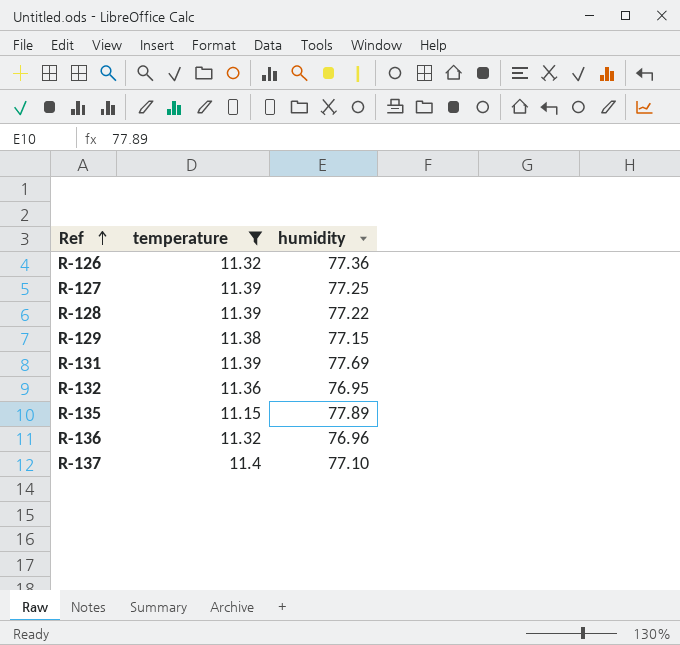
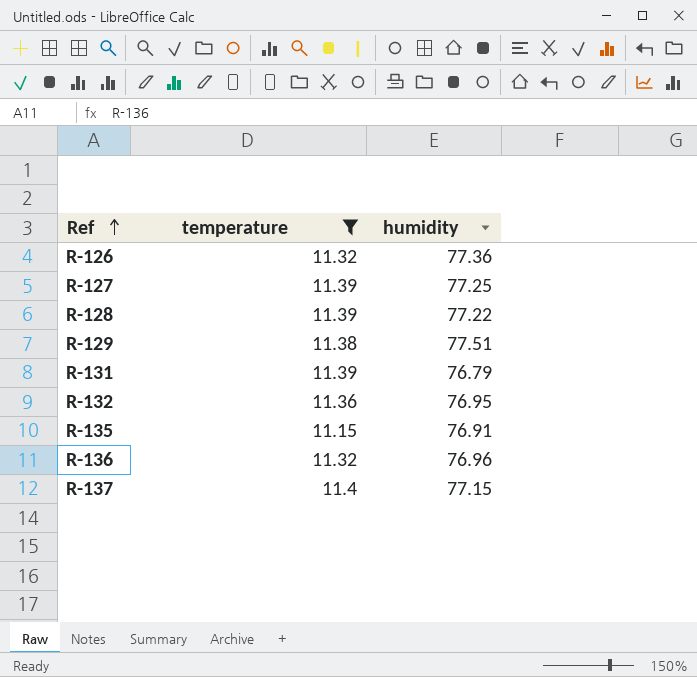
R-129 | humidity: 77.15 -> 77.51
R-131 | humidity: 77.69 -> 76.79
R-135 | humidity: 77.89 -> 76.91
R-137 | humidity: 77.10 -> 77.15

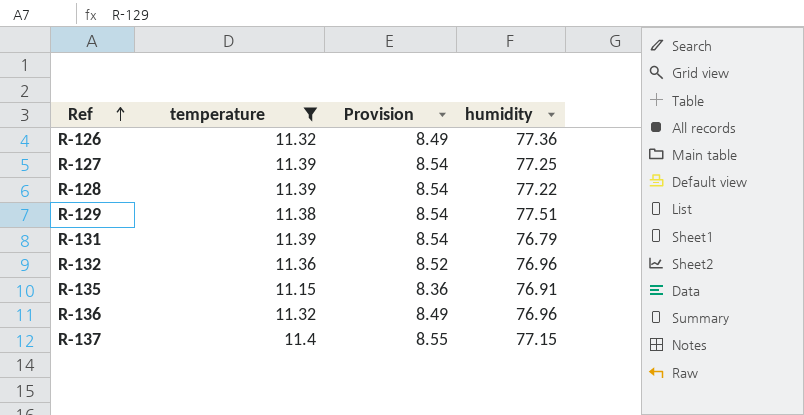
column Provision | formula: none -> [temperature] * 0.75
R-132 | humidity: 76.95 -> 76.96

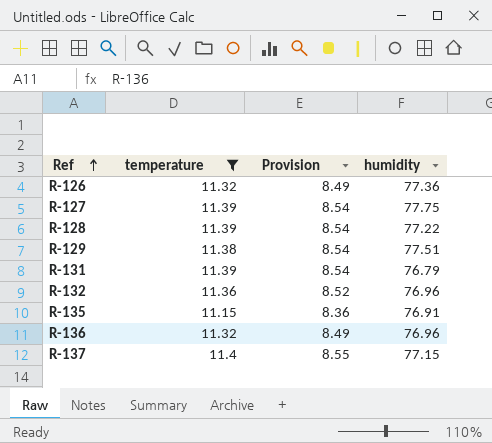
R-127 | humidity: 77.25 -> 77.75

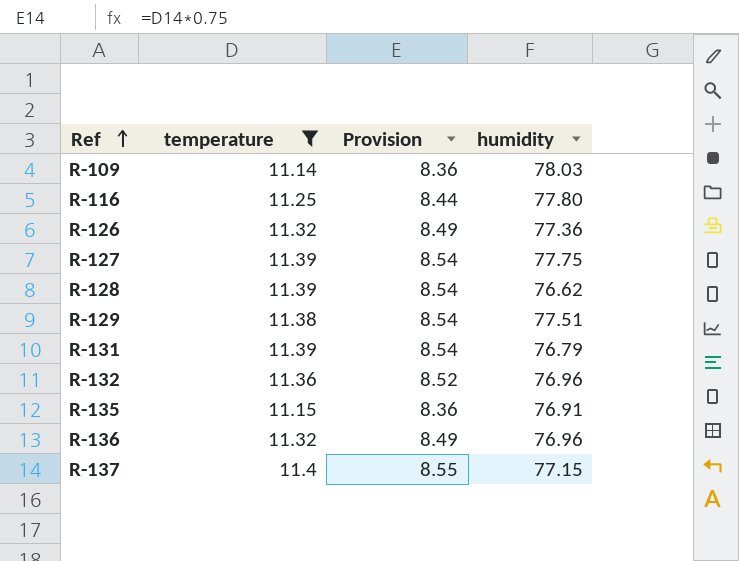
row R-109: none -> 11.14 | 8.36 | 78.03
row R-116: none -> 11.25 | 8.44 | 77.80
R-128 | humidity: 77.22 -> 76.62

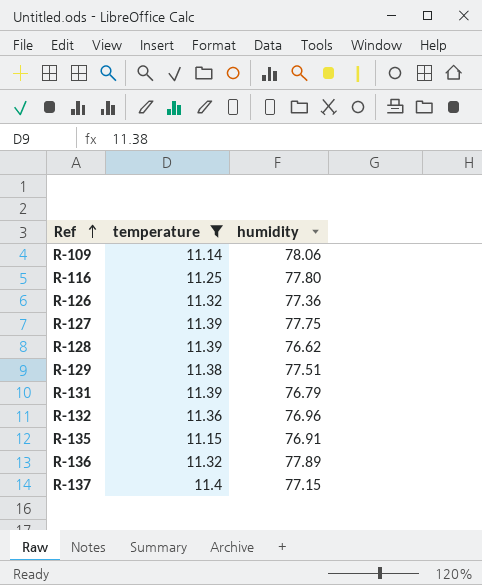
column Provision | formula: [temperature] * 0.75 -> none
R-109 | humidity: 78.03 -> 78.06
R-136 | humidity: 76.96 -> 77.89

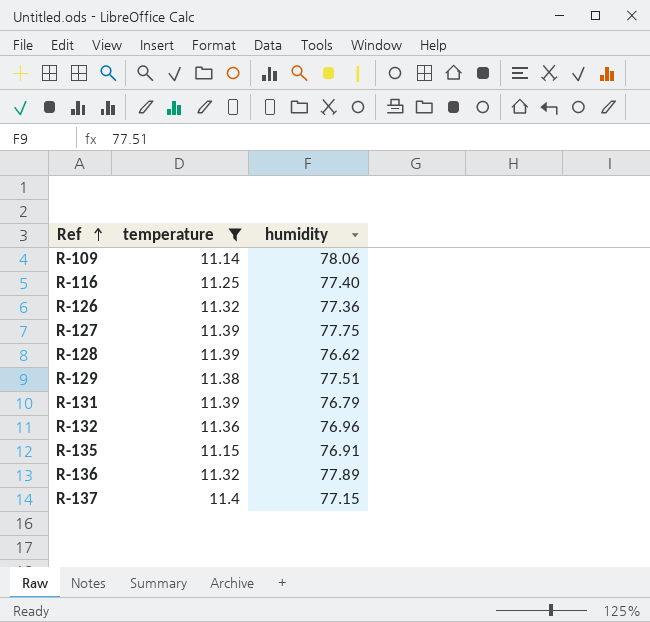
R-116 | humidity: 77.80 -> 77.40

